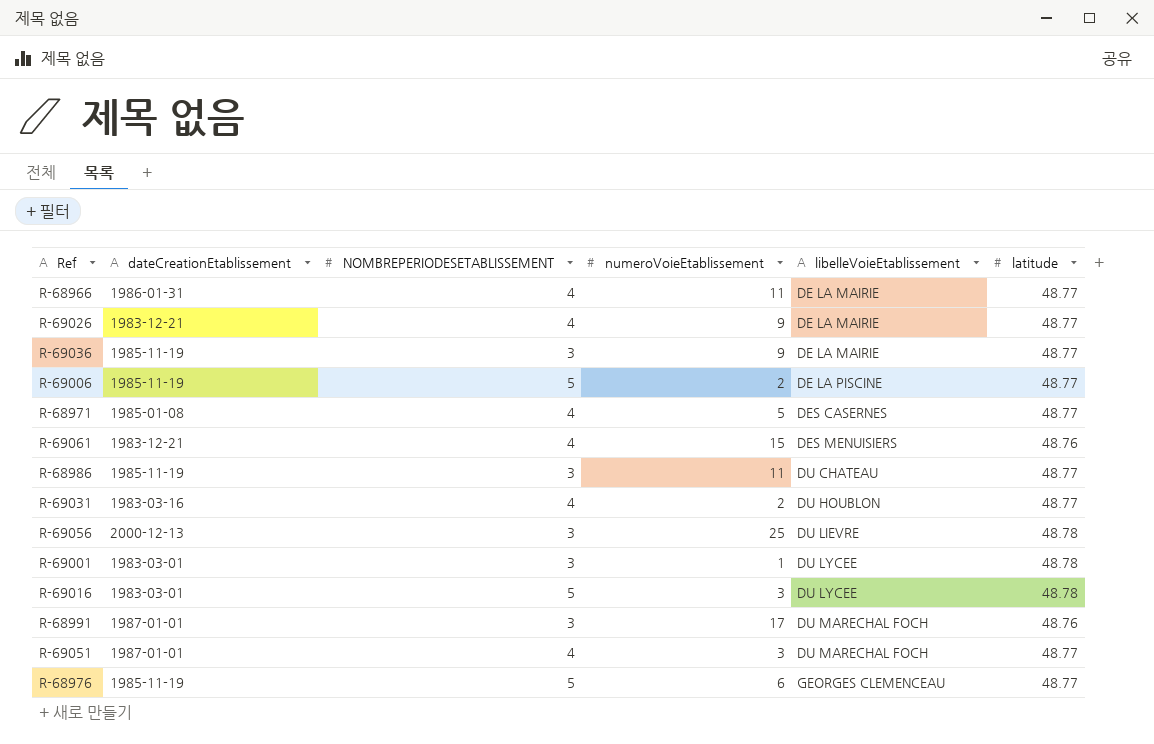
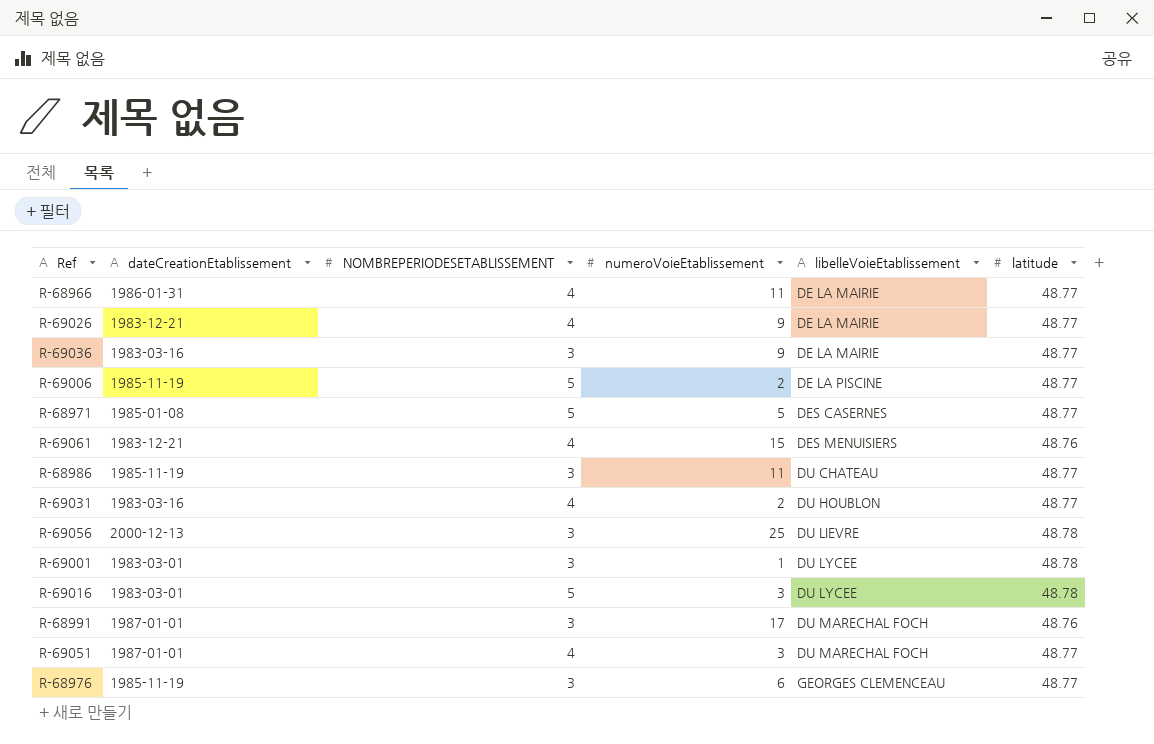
R-69036 | dateCreationEtablissement: 1985-11-19 -> 1983-03-16
R-68971 | NOMBREPERIODESETABLISSEMENT: 4 -> 5
R-68976 | NOMBREPERIODESETABLISSEMENT: 5 -> 3

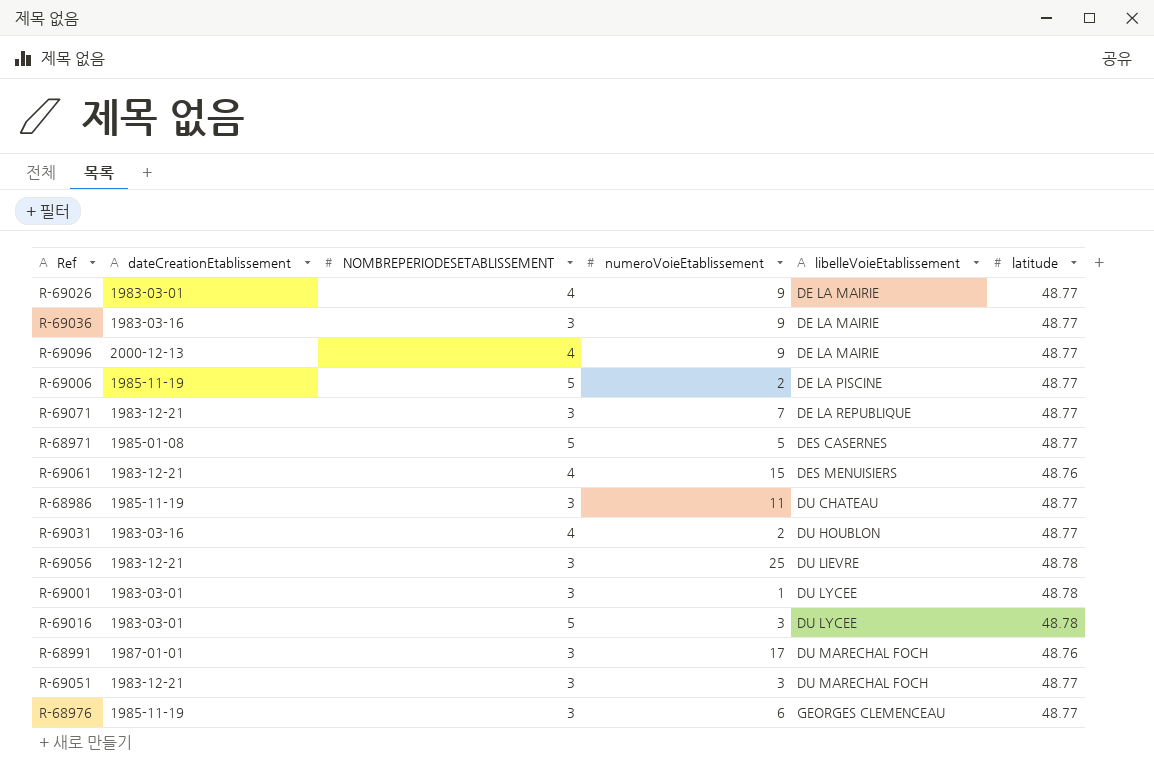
row R-68966: 1986-01-31 | 4 | 11 | DE LA MAIRIE | 48.77 -> none
R-69026 | dateCreationEtablissement: 1983-12-21 -> 1983-03-01
row R-69096: none -> 2000-12-13 | 4 | 9 | DE LA MAIRIE | 48.77
row R-69071: none -> 1983-12-21 | 3 | 7 | DE LA REPUBLIQUE | 48.77
R-69056 | dateCreationEtablissement: 2000-12-13 -> 1983-12-21
R-69051 | dateCreationEtablissement: 1987-01-01 -> 1983-12-21
R-69051 | NOMBREPERIODESETABLISSEMENT: 4 -> 3

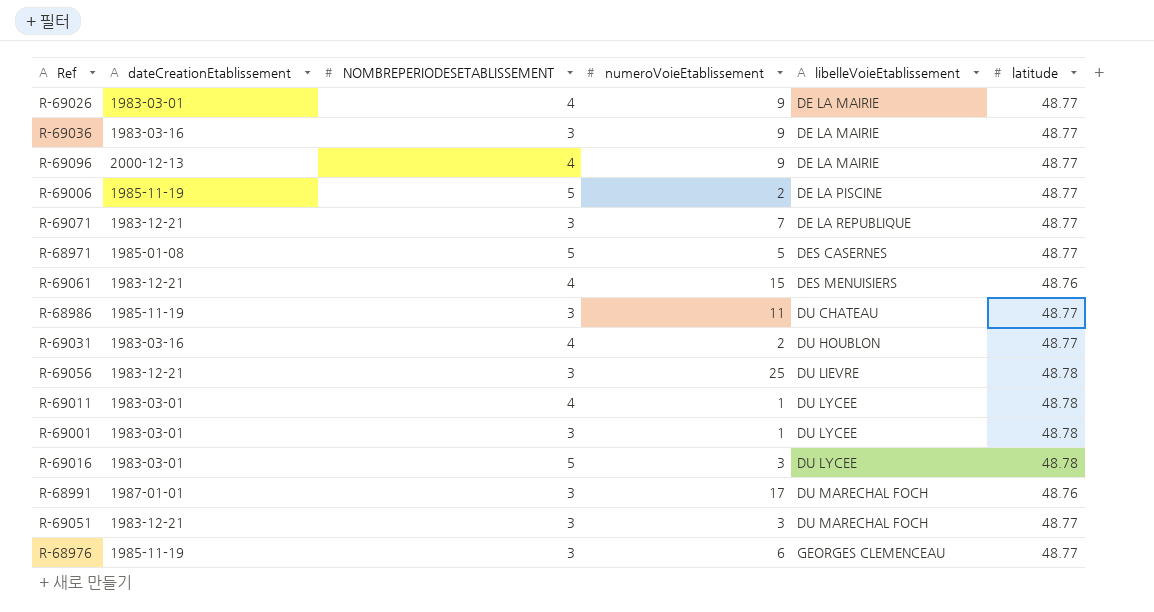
row R-69011: none -> 1983-03-01 | 4 | 1 | DU LYCEE | 48.78

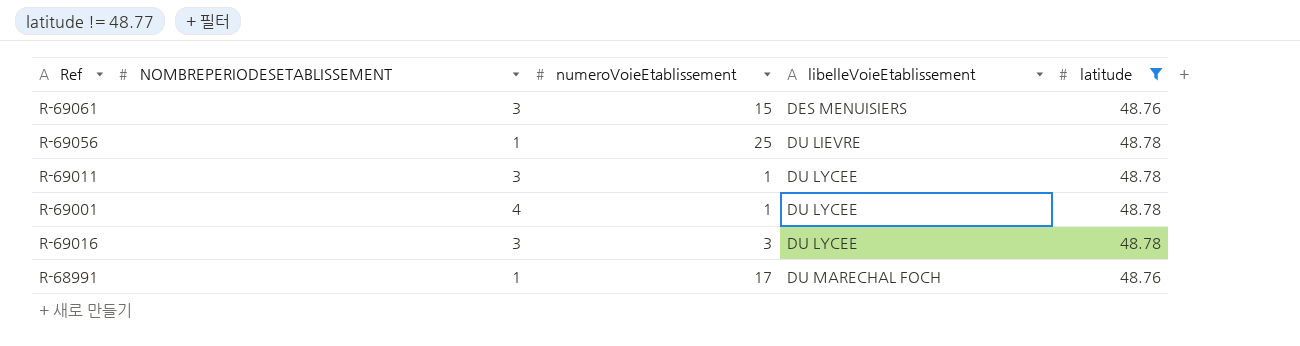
filter: none -> latitude != 48.77
column dateCreationEtablissement | position: 2 -> none
R-69061 | NOMBREPERIODESETABLISSEMENT: 4 -> 3
R-69056 | NOMBREPERIODESETABLISSEMENT: 3 -> 1
R-69011 | NOMBREPERIODESETABLISSEMENT: 4 -> 3
R-69001 | NOMBREPERIODESETABLISSEMENT: 3 -> 4
R-69016 | NOMBREPERIODESETABLISSEMENT: 5 -> 3
R-68991 | NOMBREPERIODESETABLISSEMENT: 3 -> 1

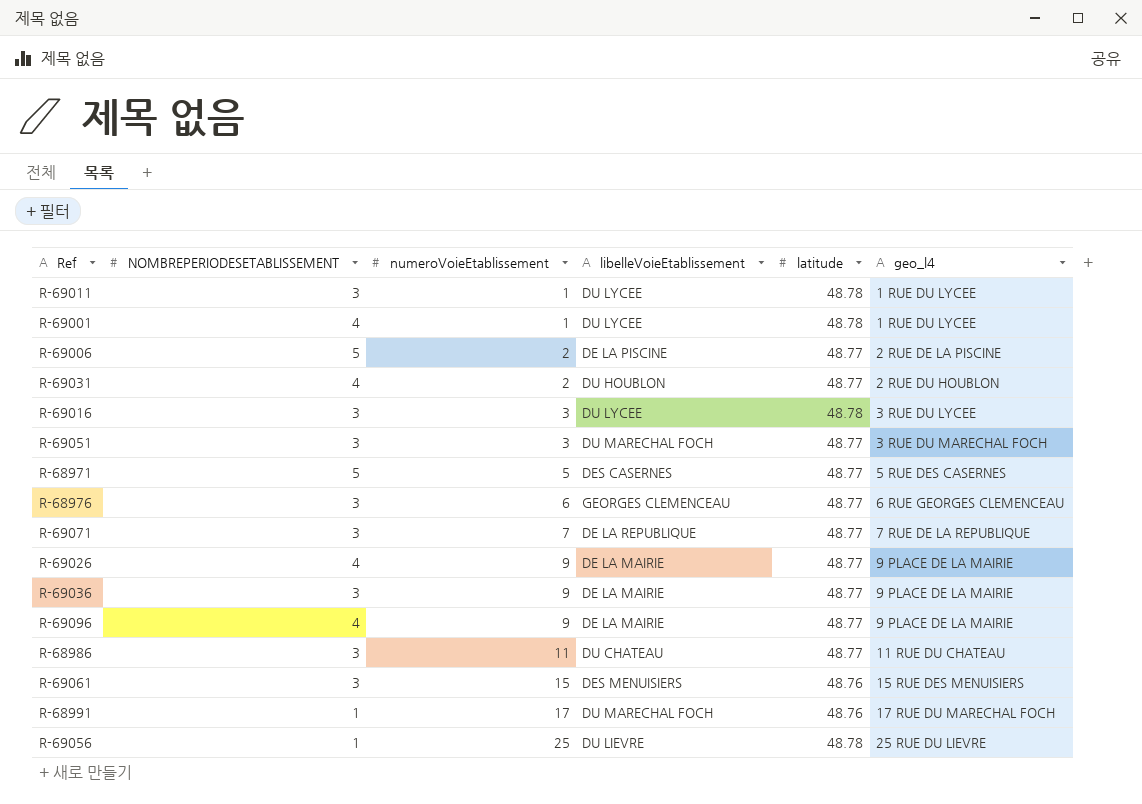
filter: latitude != 48.77 -> none
row order: libelleVoieEtablissement ascending -> numeroVoieEtablissement ascending
column geo_l4 | position: none -> 6

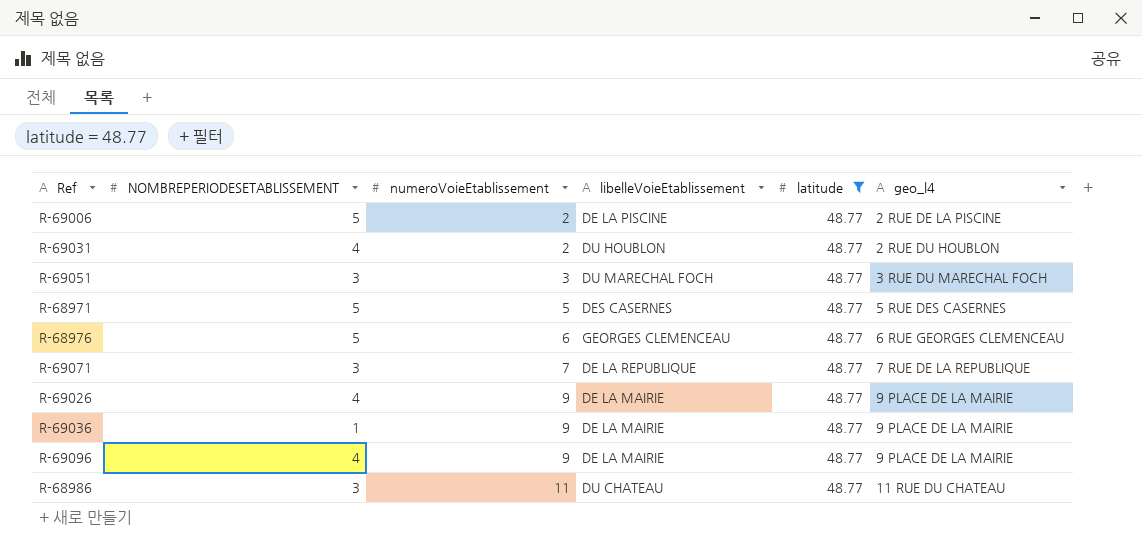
filter: none -> latitude = 48.77
R-68976 | NOMBREPERIODESETABLISSEMENT: 3 -> 5
R-69036 | NOMBREPERIODESETABLISSEMENT: 3 -> 1

